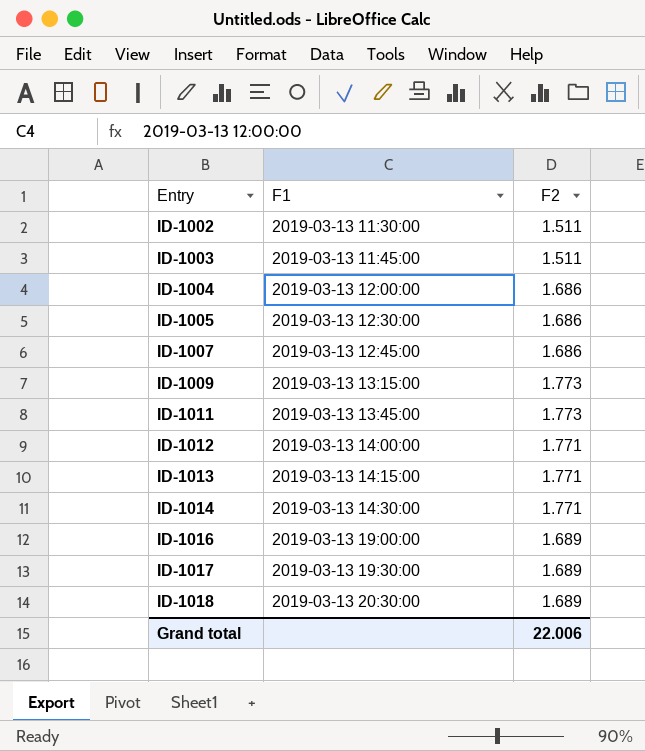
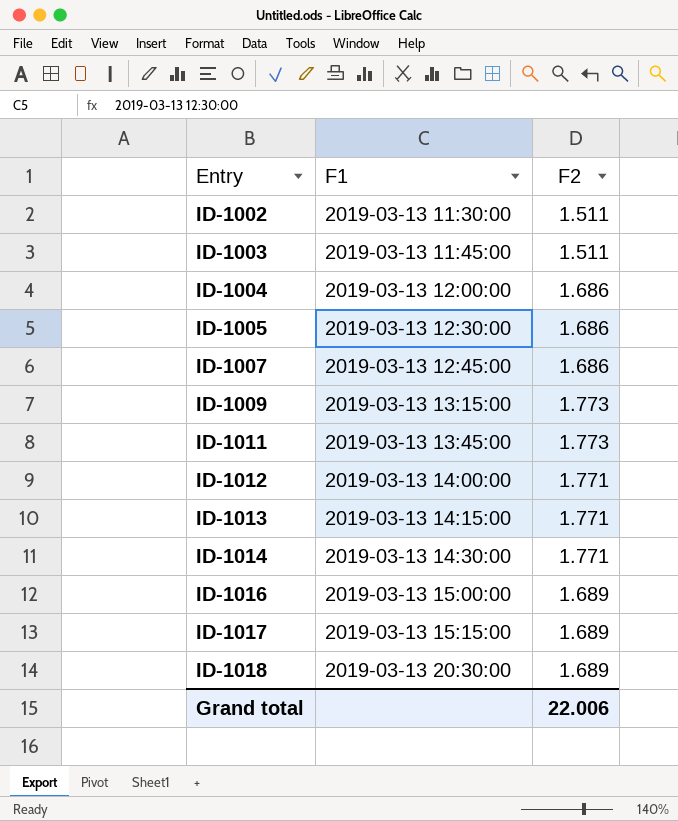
ID-1016 | F1: 2019-03-13 19:00:00 -> 2019-03-13 15:00:00
ID-1017 | F1: 2019-03-13 19:30:00 -> 2019-03-13 15:15:00

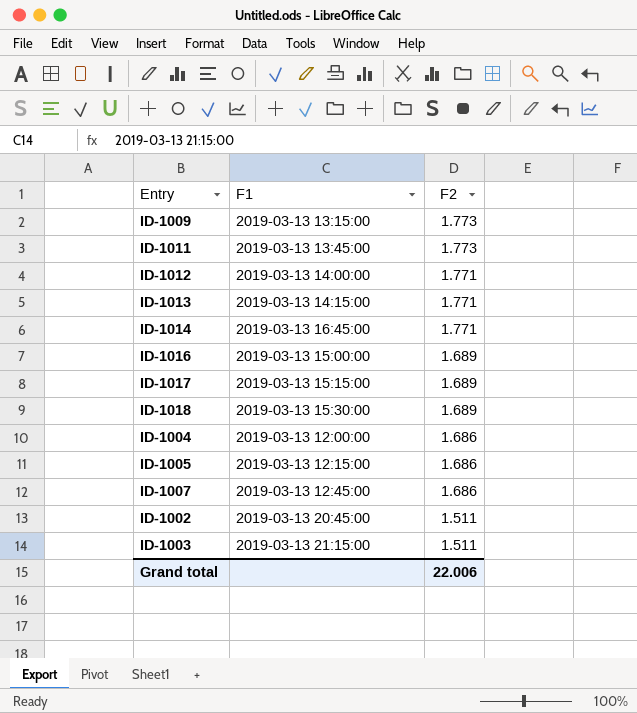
row order: Entry ascending -> F2 descending
ID-1014 | F1: 2019-03-13 14:30:00 -> 2019-03-13 16:45:00
ID-1018 | F1: 2019-03-13 20:30:00 -> 2019-03-13 15:30:00
ID-1005 | F1: 2019-03-13 12:30:00 -> 2019-03-13 12:15:00
ID-1002 | F1: 2019-03-13 11:30:00 -> 2019-03-13 20:45:00
ID-1003 | F1: 2019-03-13 11:45:00 -> 2019-03-13 21:15:00

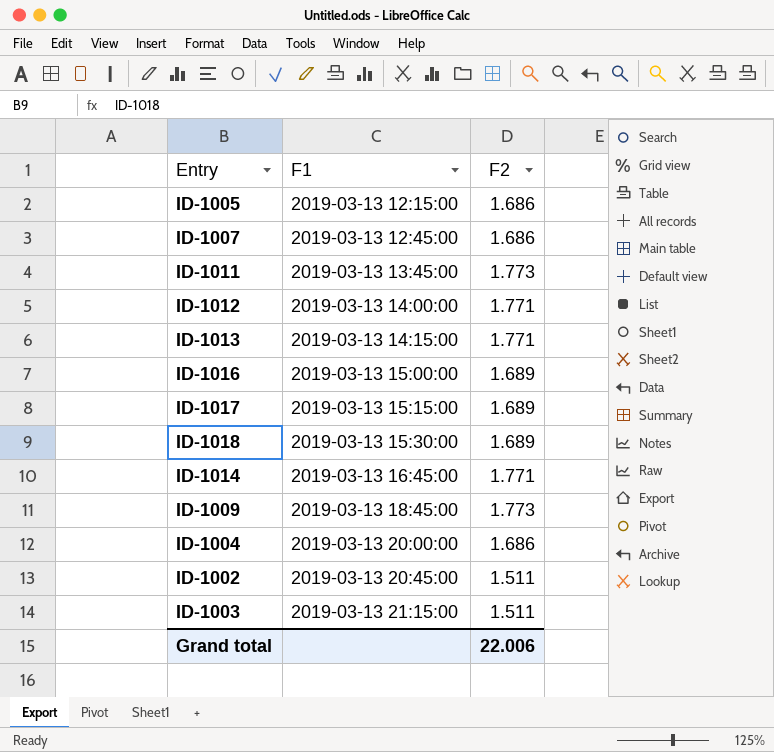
row order: F2 descending -> F1 ascending
ID-1009 | F1: 2019-03-13 13:15:00 -> 2019-03-13 18:45:00
ID-1004 | F1: 2019-03-13 12:00:00 -> 2019-03-13 20:00:00

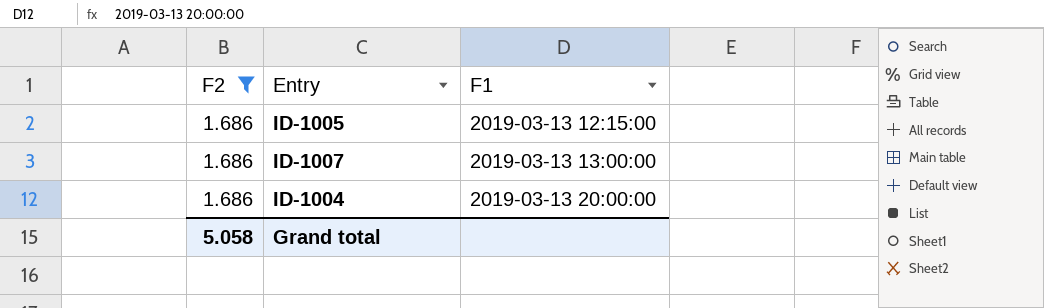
filter: none -> F2 = 1.686
column F2 | position: 3 -> 1
ID-1007 | F1: 2019-03-13 12:45:00 -> 2019-03-13 13:00:00
Grand total | F2: 22.006 -> 5.058

